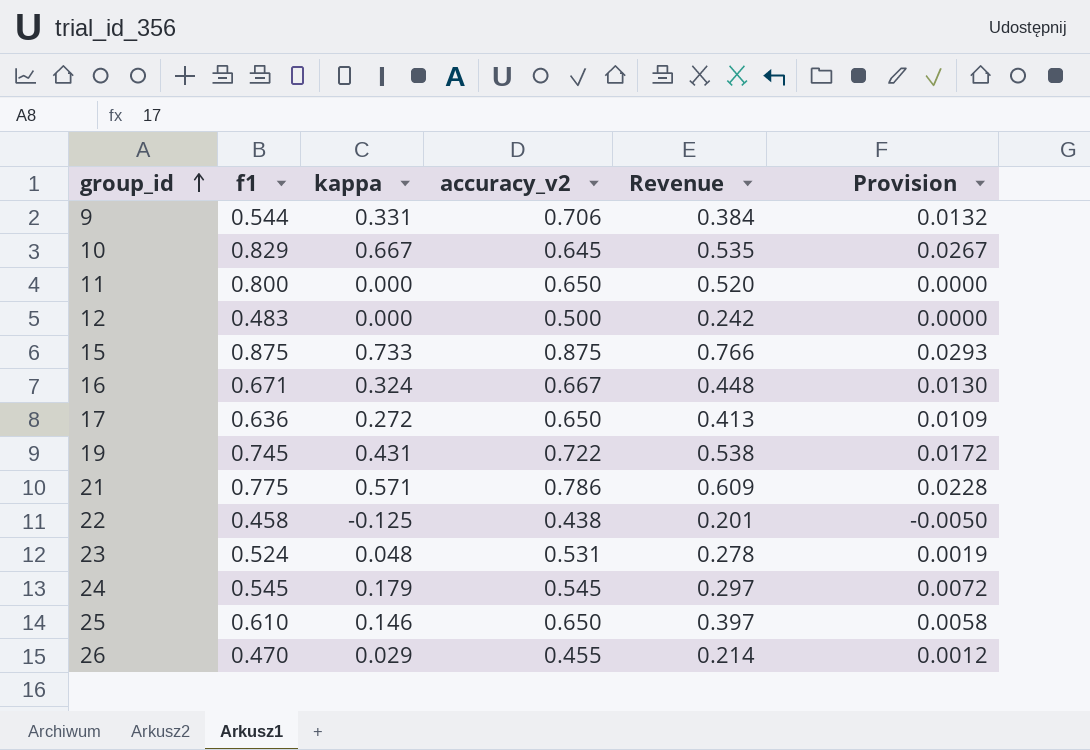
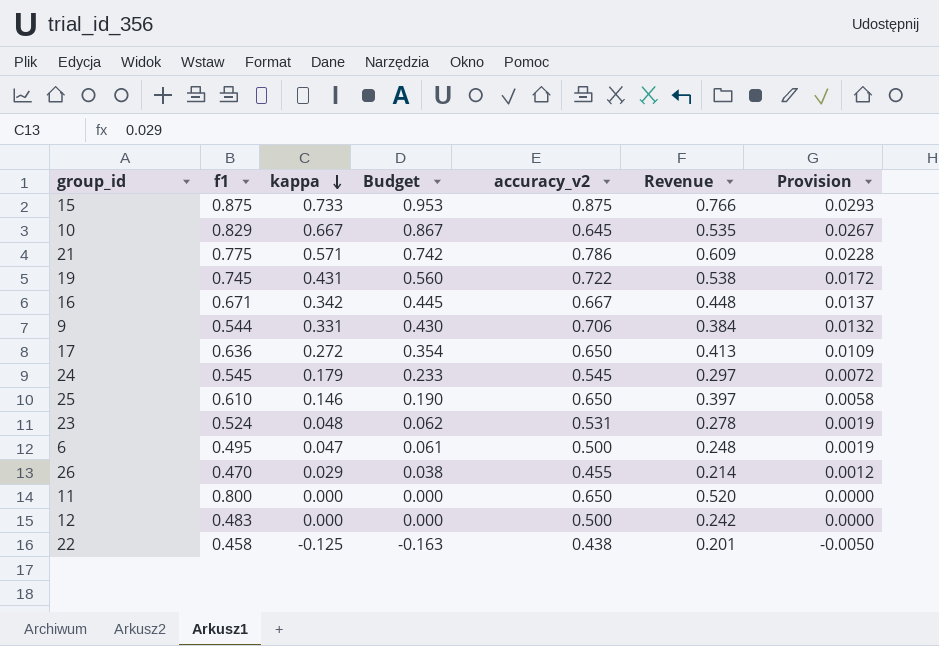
row order: group_id ascending -> kappa descending
column Budget | formula: none -> [kappa] * 1.3
16 | kappa: 0.324 -> 0.342
16 | Provision: 0.0130 -> 0.0137
row 6: none -> 0.495 | 0.047 | 0.061 | 0.500 | 0.248 | 0.0019

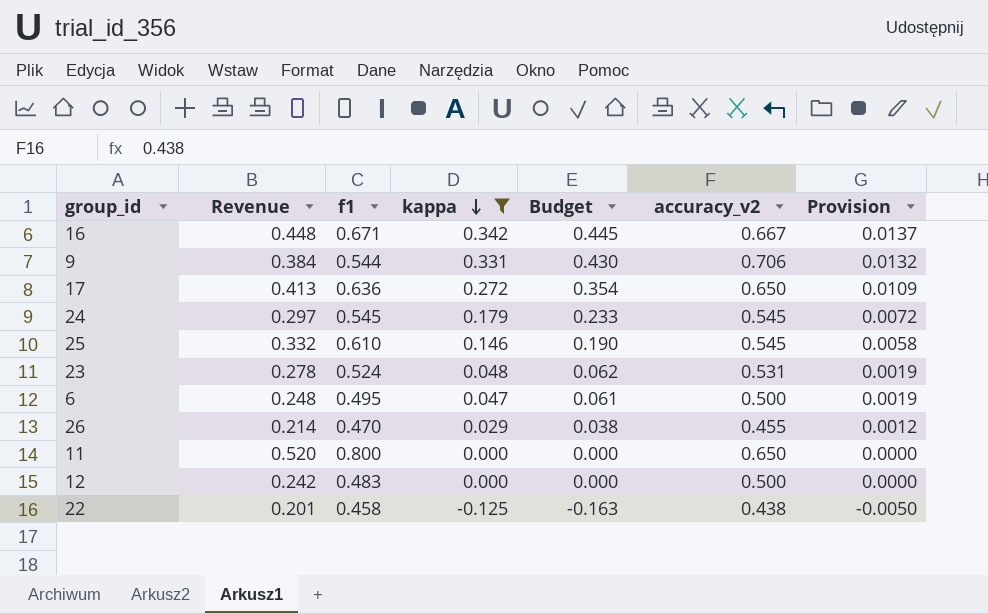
filter: none -> kappa <= 0.342
column Revenue | position: 6 -> 2
25 | Revenue: 0.397 -> 0.332
25 | accuracy_v2: 0.650 -> 0.545

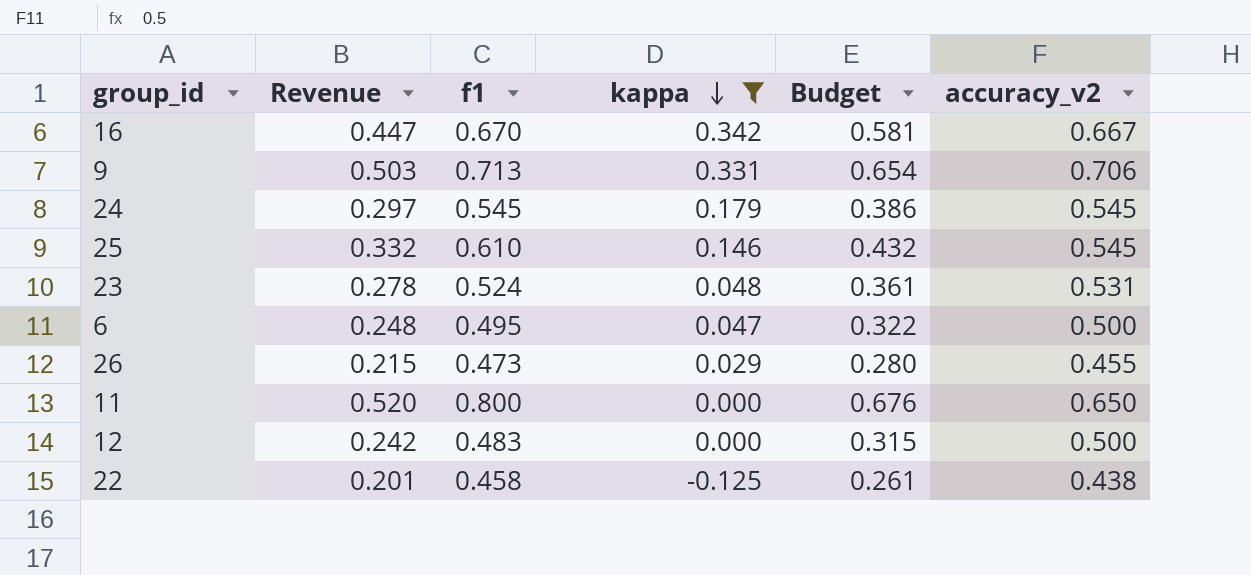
column Provision | formula: [kappa] * 0.04 -> none
column Budget | formula: [kappa] * 1.3 -> [Revenue] * 1.3
row 17: 0.413 | 0.636 | 0.272 | 0.354 | 0.650 | 0.0109 -> none
16 | Revenue: 0.448 -> 0.447
16 | f1: 0.671 -> 0.670
9 | Revenue: 0.384 -> 0.503
9 | f1: 0.544 -> 0.713
26 | Revenue: 0.214 -> 0.215
26 | f1: 0.470 -> 0.473

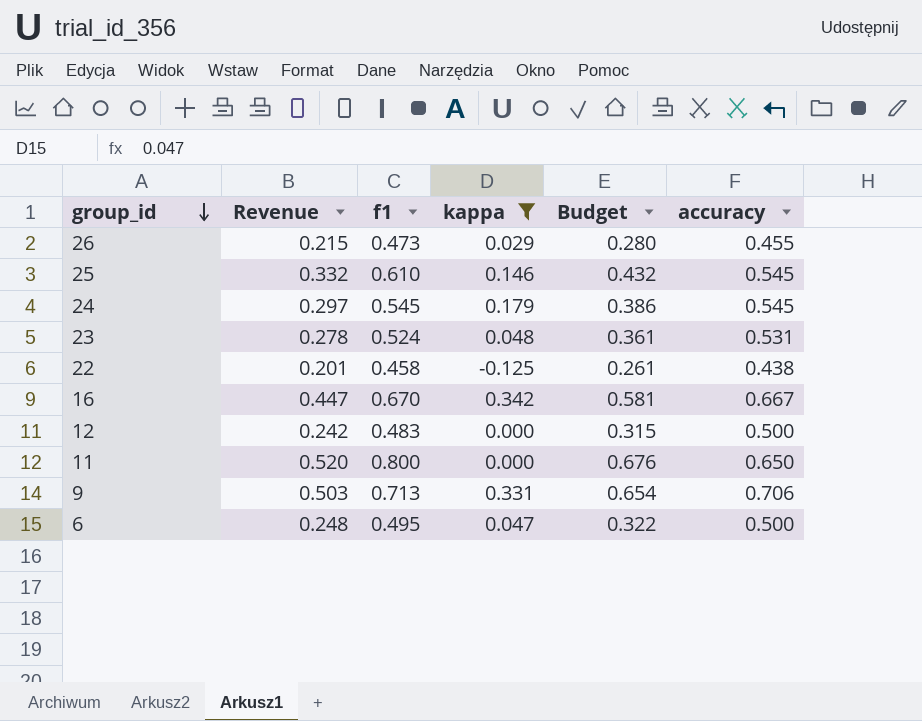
row order: kappa descending -> group_id descending
column name: accuracy_v2 -> accuracy

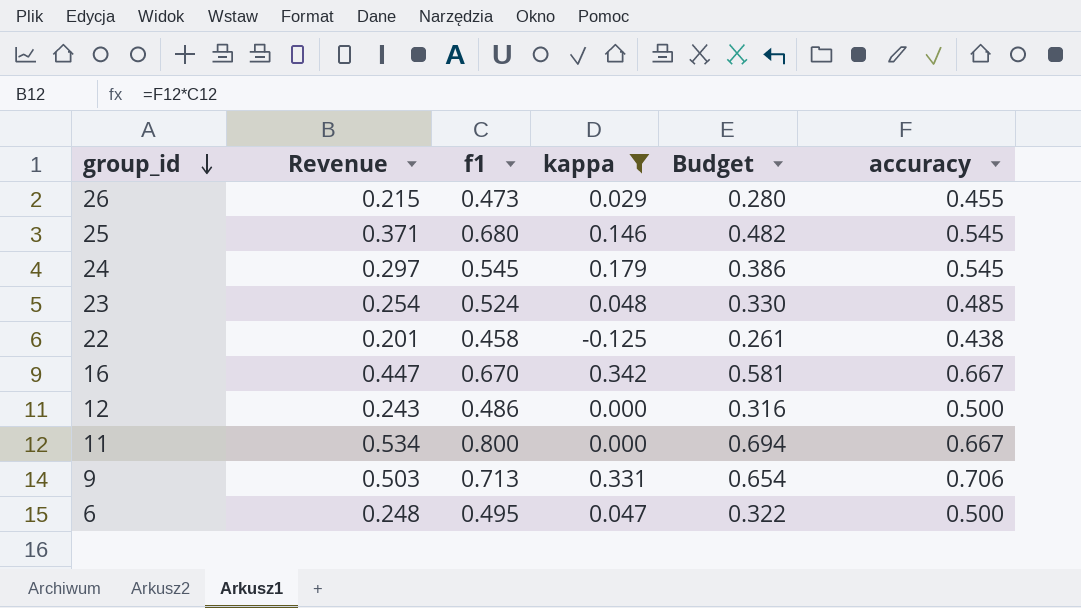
25 | Revenue: 0.332 -> 0.371
25 | f1: 0.610 -> 0.680
25 | Budget: 0.432 -> 0.482
23 | Revenue: 0.278 -> 0.254
23 | Budget: 0.361 -> 0.330
23 | accuracy: 0.531 -> 0.485
12 | Revenue: 0.242 -> 0.243
12 | f1: 0.483 -> 0.486
12 | Budget: 0.315 -> 0.316
11 | Revenue: 0.520 -> 0.534
11 | Budget: 0.676 -> 0.694
11 | accuracy: 0.650 -> 0.667

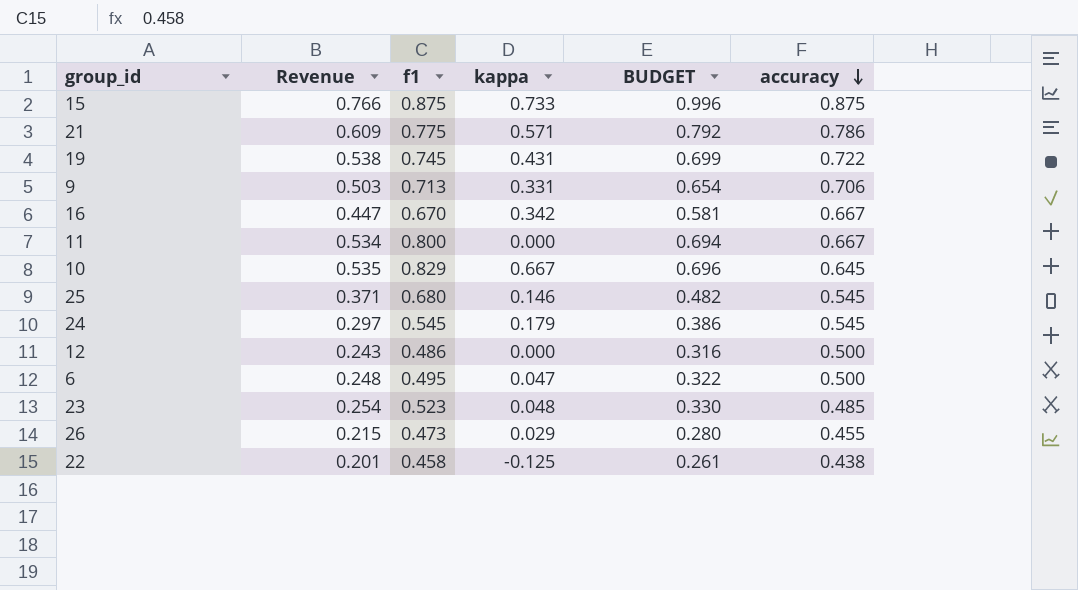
filter: kappa <= 0.342 -> none
row order: group_id descending -> accuracy descending
column name: Budget -> BUDGET
23 | f1: 0.524 -> 0.523

